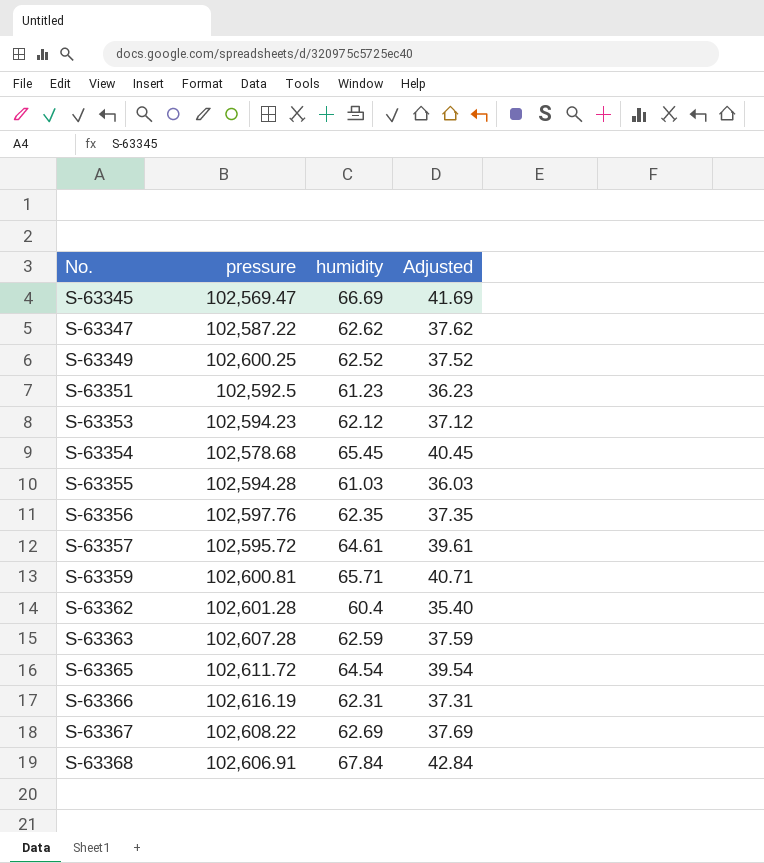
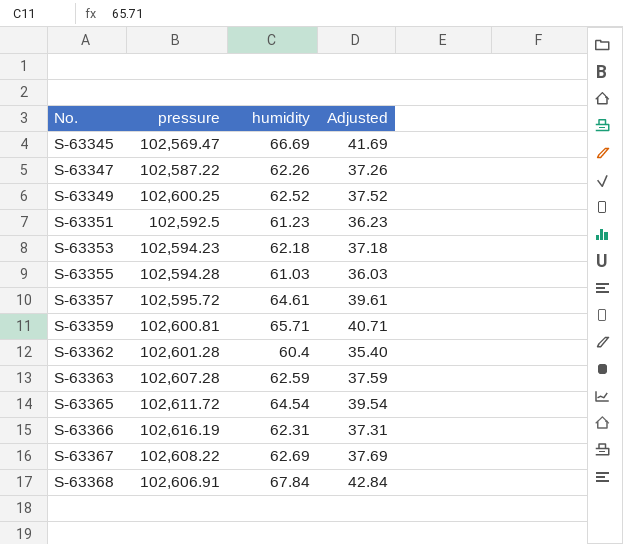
row S-63354: 102,578.68 | 65.45 | 40.45 -> none
row S-63356: 102,597.76 | 62.35 | 37.35 -> none
S-63347 | humidity: 62.62 -> 62.26
S-63347 | Adjusted: 37.62 -> 37.26
S-63353 | humidity: 62.12 -> 62.18
S-63353 | Adjusted: 37.12 -> 37.18

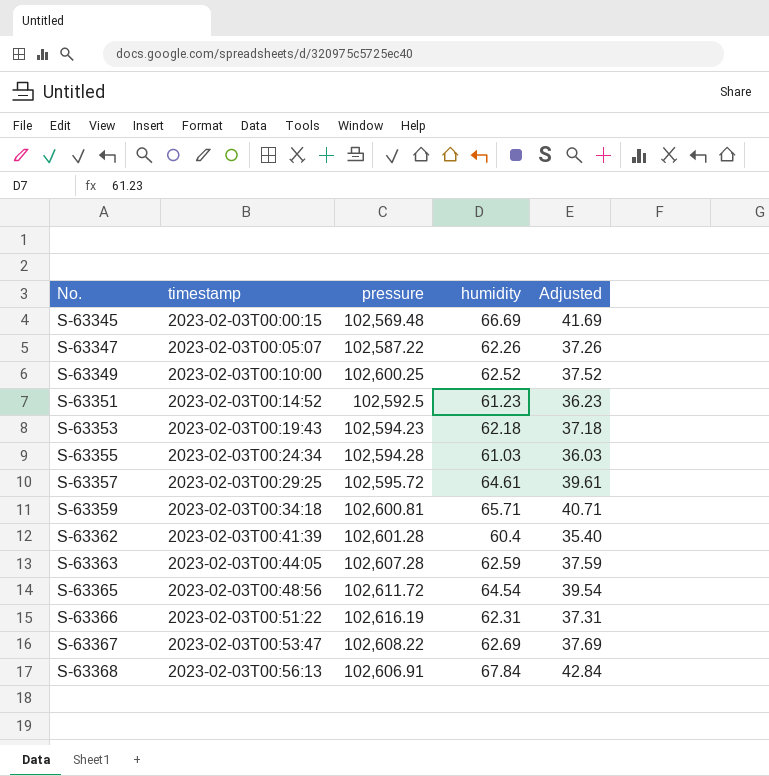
column timestamp | position: none -> 2
S-63345 | pressure: 102,569.47 -> 102,569.48

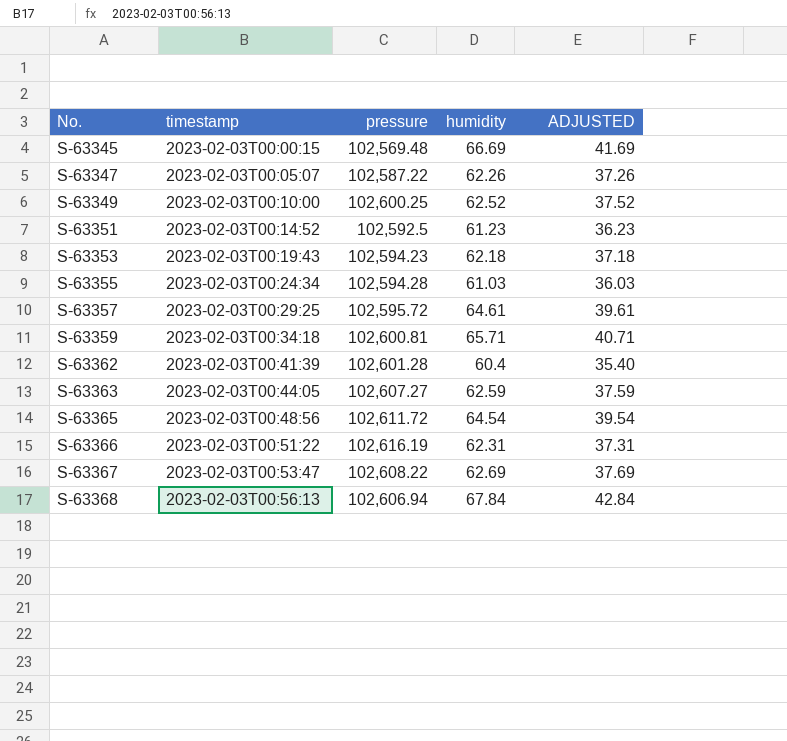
column name: Adjusted -> ADJUSTED
S-63363 | pressure: 102,607.28 -> 102,607.27
S-63368 | pressure: 102,606.91 -> 102,606.94

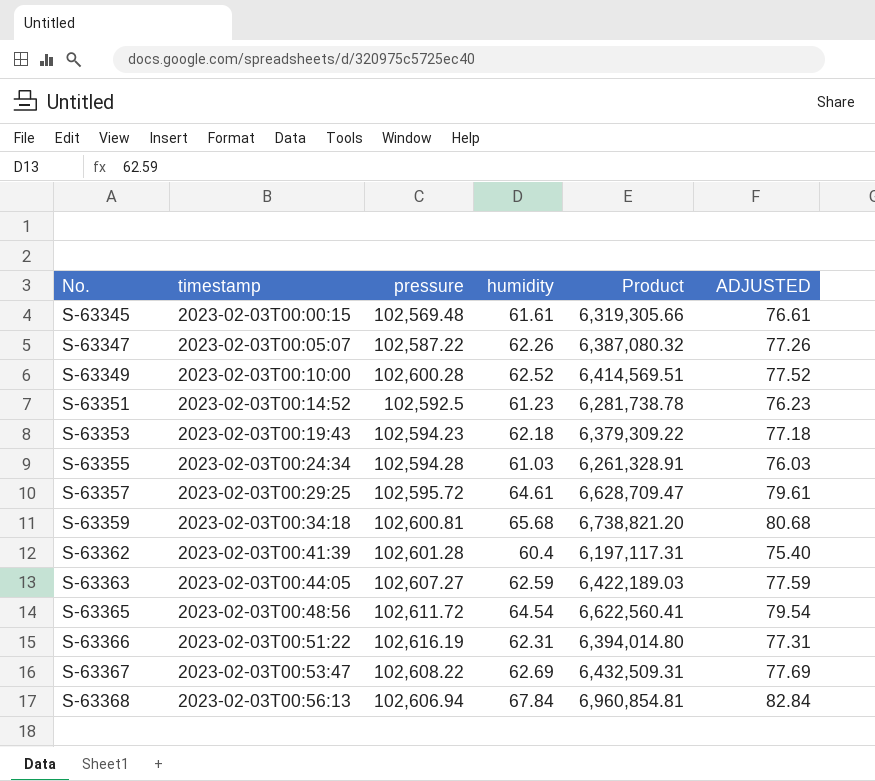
column Product | formula: none -> [pressure] * [humidity]
column ADJUSTED | formula: [humidity] - 25 -> [humidity] + 15
S-63345 | humidity: 66.69 -> 61.61
S-63349 | pressure: 102,600.25 -> 102,600.28
S-63359 | humidity: 65.71 -> 65.68

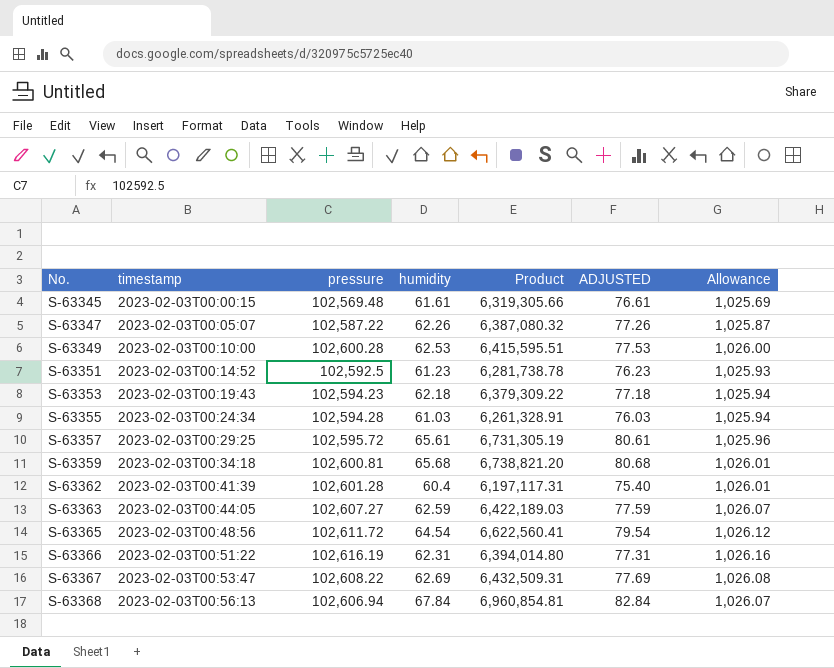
column Allowance | formula: none -> [pressure] * 0.01
S-63349 | humidity: 62.52 -> 62.53
S-63349 | Product: 6,414,569.51 -> 6,415,595.51
S-63349 | ADJUSTED: 77.52 -> 77.53
S-63357 | humidity: 64.61 -> 65.61
S-63357 | Product: 6,628,709.47 -> 6,731,305.19
S-63357 | ADJUSTED: 79.61 -> 80.61

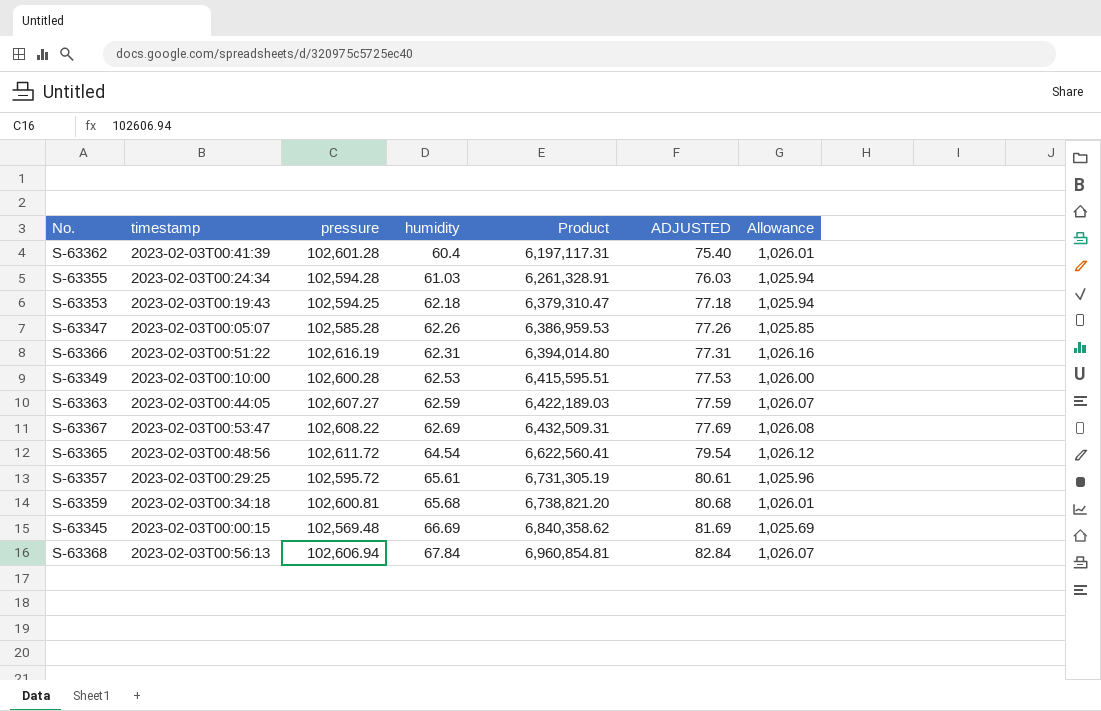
row order: No. ascending -> humidity ascending
row S-63351: 2023-02-03T00:14:52 | 102,592.5 | 61.23 | 6,281,738.78 | 76.23 | 1,025.93 -> none
S-63353 | pressure: 102,594.23 -> 102,594.25
S-63353 | Product: 6,379,309.22 -> 6,379,310.47
S-63347 | pressure: 102,587.22 -> 102,585.28
S-63347 | Product: 6,387,080.32 -> 6,386,959.53
S-63347 | Allowance: 1,025.87 -> 1,025.85
S-63345 | humidity: 61.61 -> 66.69
S-63345 | Product: 6,319,305.66 -> 6,840,358.62
S-63345 | ADJUSTED: 76.61 -> 81.69

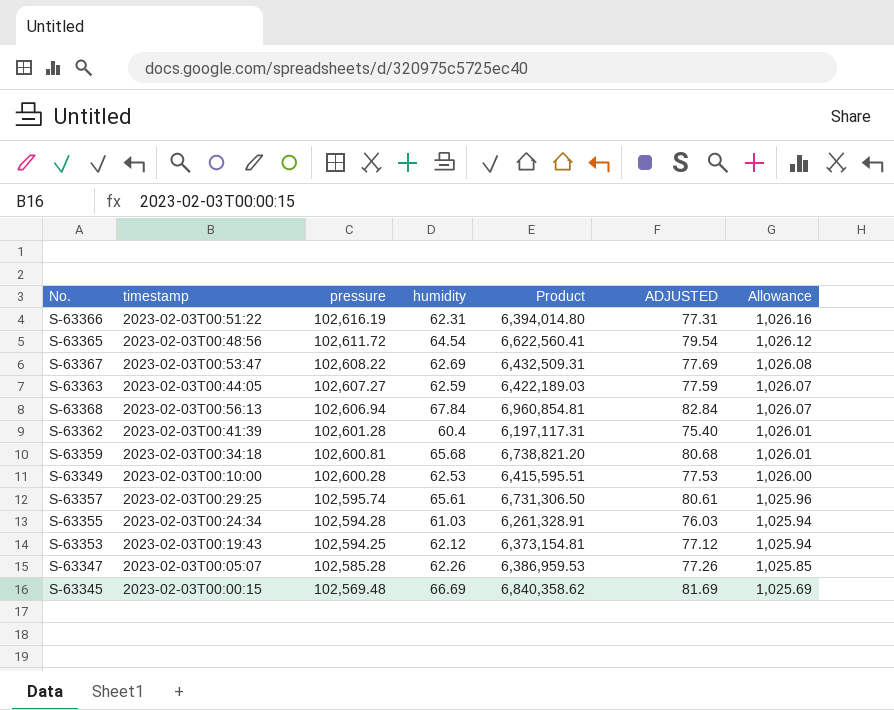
row order: humidity ascending -> pressure descending
S-63357 | pressure: 102,595.72 -> 102,595.74
S-63357 | Product: 6,731,305.19 -> 6,731,306.50
S-63353 | humidity: 62.18 -> 62.12
S-63353 | Product: 6,379,310.47 -> 6,373,154.81
S-63353 | ADJUSTED: 77.18 -> 77.12

